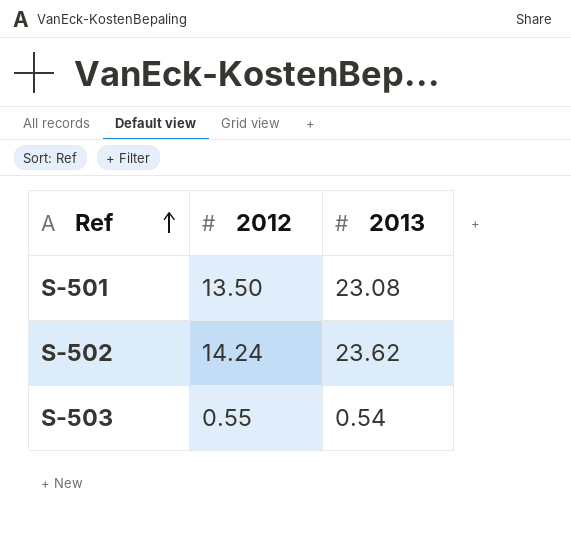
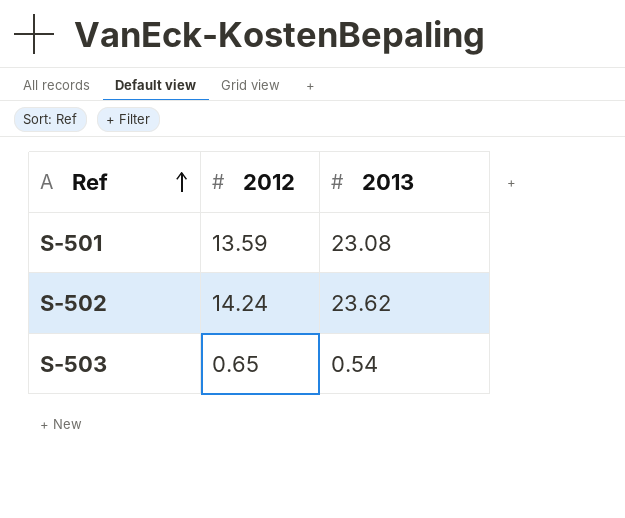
S-501 | 2012: 13.50 -> 13.59
S-503 | 2012: 0.55 -> 0.65

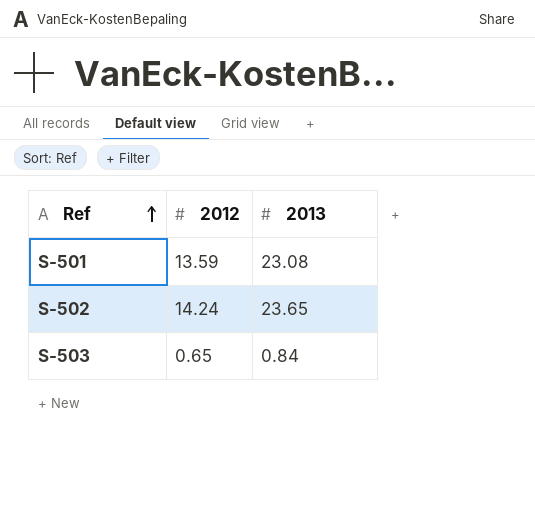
S-502 | 2013: 23.62 -> 23.65
S-503 | 2013: 0.54 -> 0.84

